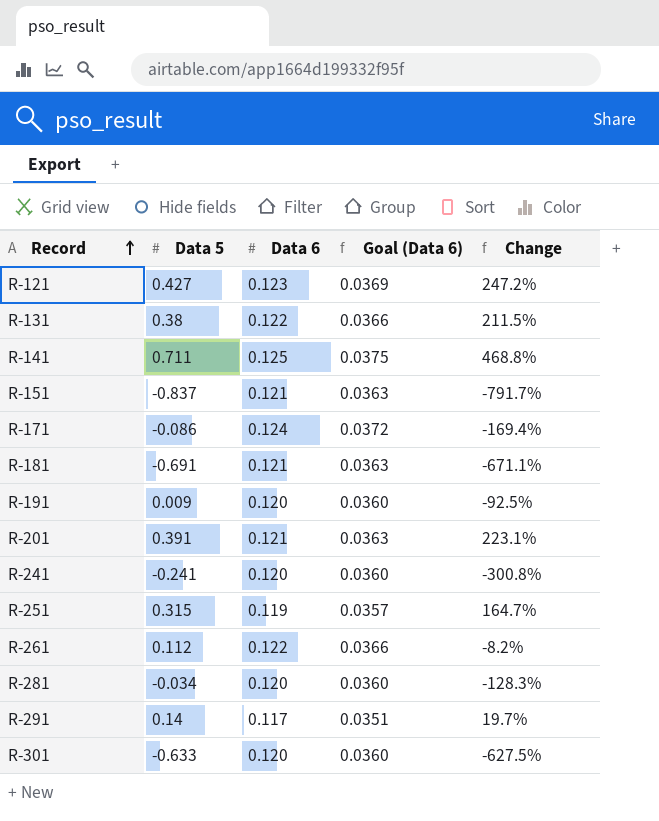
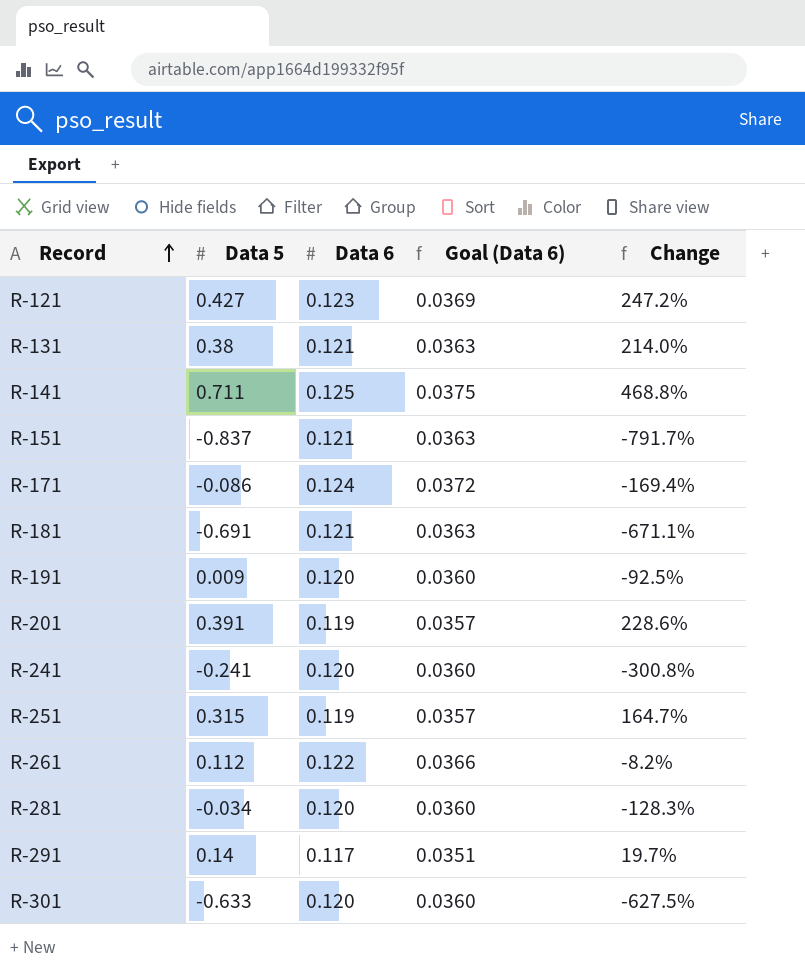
R-131 | Data 6: 0.122 -> 0.121
R-131 | Goal (Data 6): 0.0366 -> 0.0363
R-131 | Change: 211.5% -> 214.0%
R-201 | Data 6: 0.121 -> 0.119
R-201 | Goal (Data 6): 0.0363 -> 0.0357
R-201 | Change: 223.1% -> 228.6%

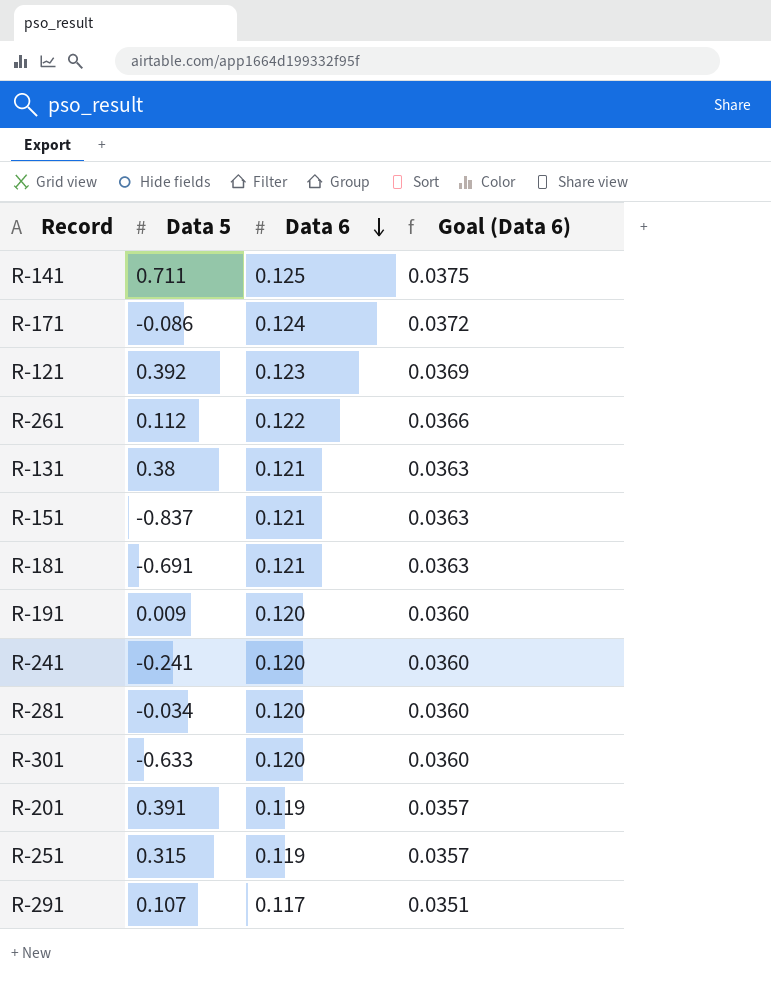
row order: Record ascending -> Data 6 descending
column Change | formula: ([Data 5] - [Data 6]) / [Data 6] -> none
R-121 | Data 5: 0.427 -> 0.392
R-291 | Data 5: 0.14 -> 0.107

